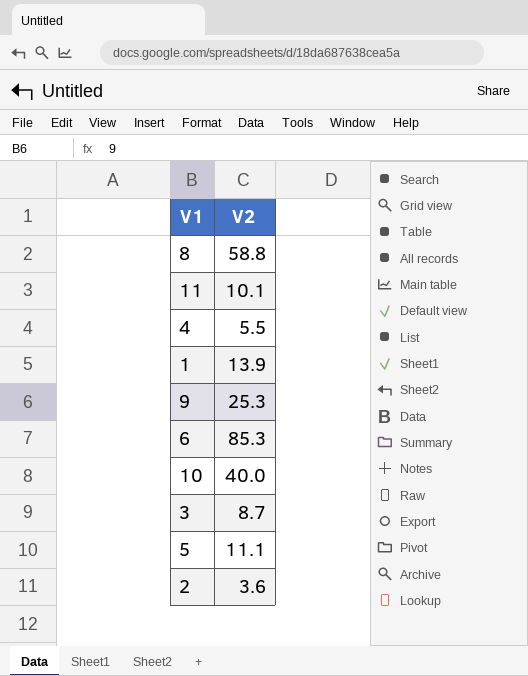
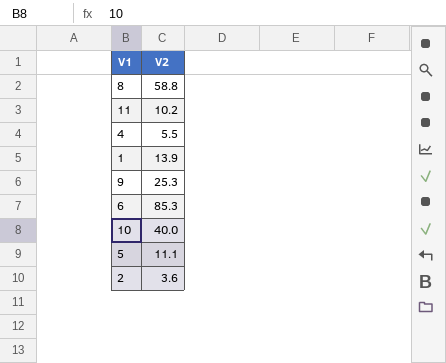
row 3: 8.7 -> none
11 | V2: 10.1 -> 10.2

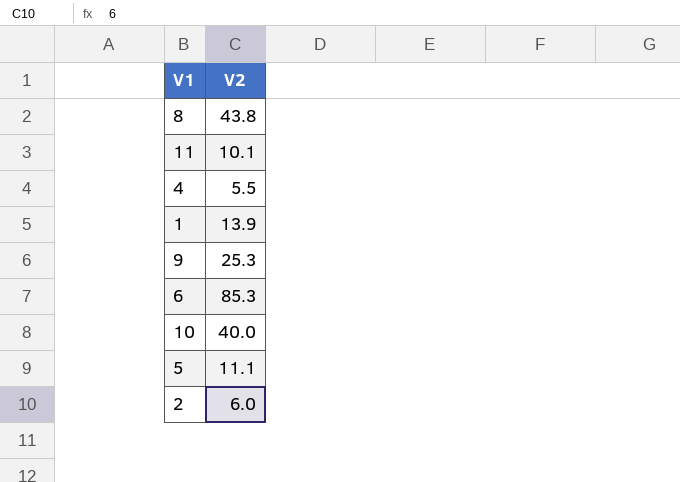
8 | V2: 58.8 -> 43.8
11 | V2: 10.2 -> 10.1
2 | V2: 3.6 -> 6.0

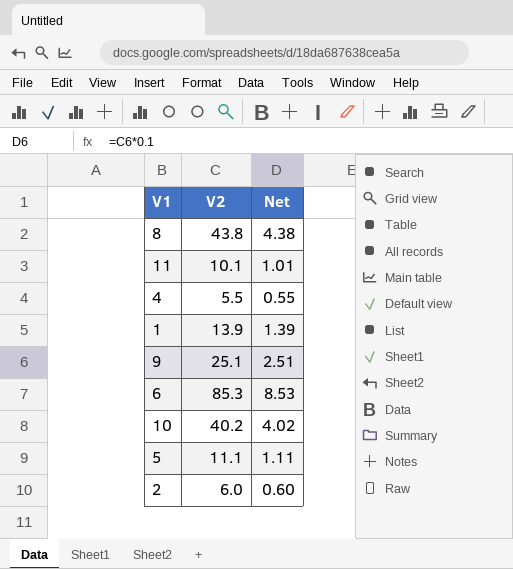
column Net | formula: none -> [V2] * 0.1
9 | V2: 25.3 -> 25.1
10 | V2: 40.0 -> 40.2

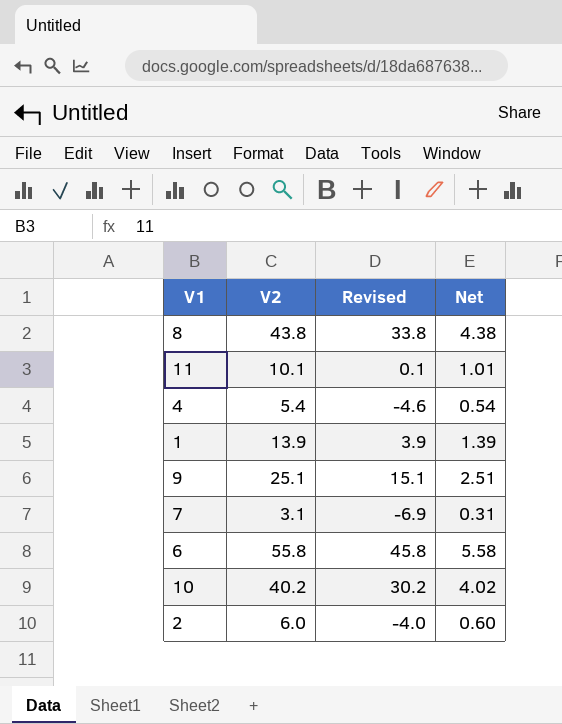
column Revised | formula: none -> [V2] - 10
row 5: 11.1 | 1.11 -> none
4 | V2: 5.5 -> 5.4
4 | Net: 0.55 -> 0.54
row 7: none -> 3.1 | -6.9 | 0.31
6 | V2: 85.3 -> 55.8
6 | Net: 8.53 -> 5.58

